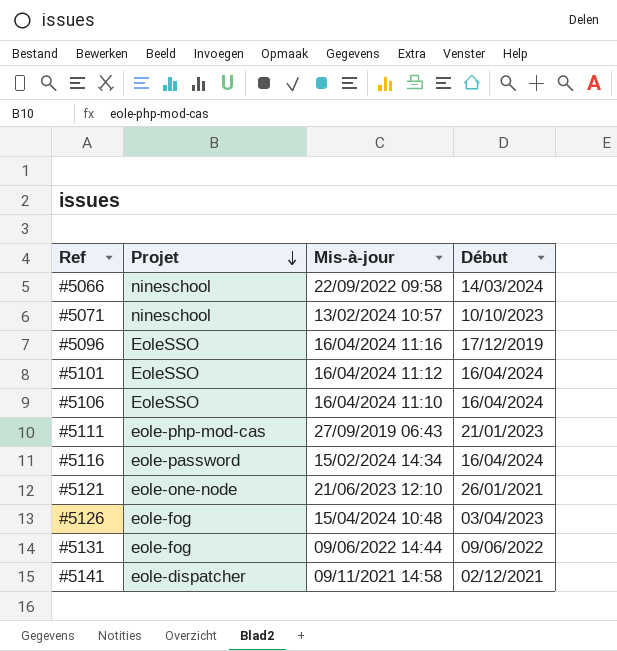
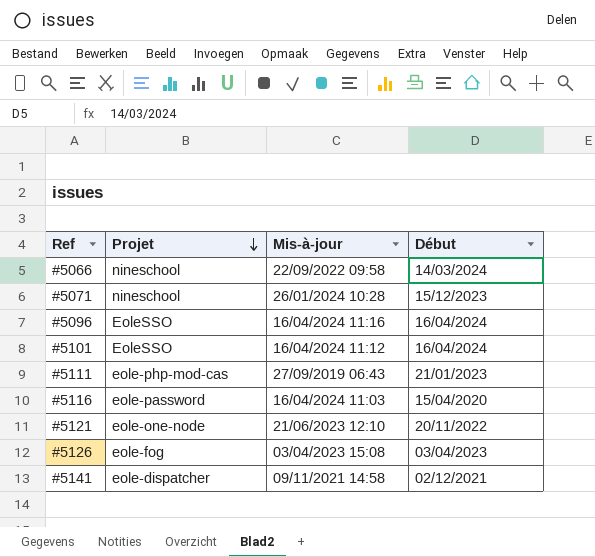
row #5106: EoleSSO | 16/04/2024 11:10 | 16/04/2024 -> none
row #5131: eole-fog | 09/06/2022 14:44 | 09/06/2022 -> none
#5071 | Mis-à-jour: 13/02/2024 10:57 -> 26/01/2024 10:28
#5071 | Début: 10/10/2023 -> 15/12/2023
#5096 | Début: 17/12/2019 -> 16/04/2024
#5116 | Mis-à-jour: 15/02/2024 14:34 -> 16/04/2024 11:03
#5116 | Début: 16/04/2024 -> 15/04/2020
#5121 | Début: 26/01/2021 -> 20/11/2022
#5126 | Mis-à-jour: 15/04/2024 10:48 -> 03/04/2023 15:08

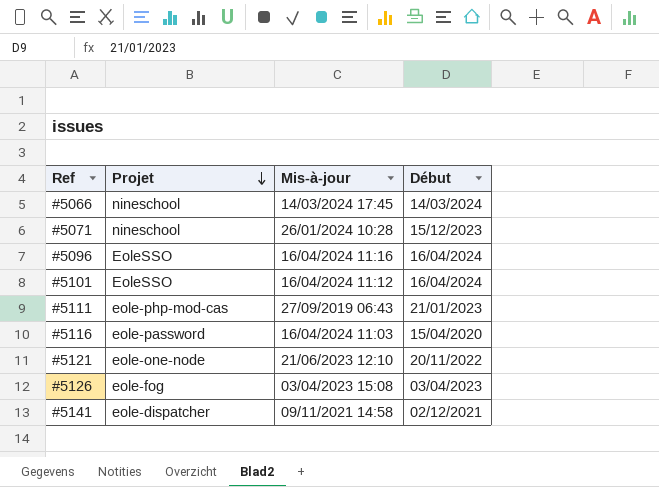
#5066 | Mis-à-jour: 22/09/2022 09:58 -> 14/03/2024 17:45

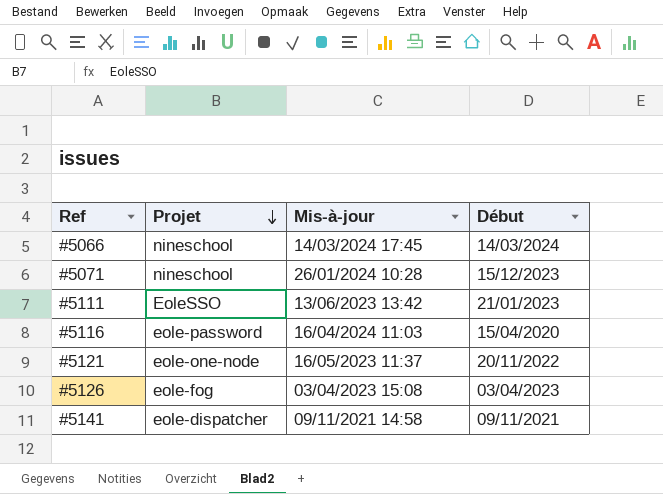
row #5096: EoleSSO | 16/04/2024 11:16 | 16/04/2024 -> none
row #5101: EoleSSO | 16/04/2024 11:12 | 16/04/2024 -> none
#5111 | Projet: eole-php-mod-cas -> EoleSSO
#5111 | Mis-à-jour: 27/09/2019 06:43 -> 13/06/2023 13:42
#5121 | Mis-à-jour: 21/06/2023 12:10 -> 16/05/2023 11:37
#5141 | Début: 02/12/2021 -> 09/11/2021

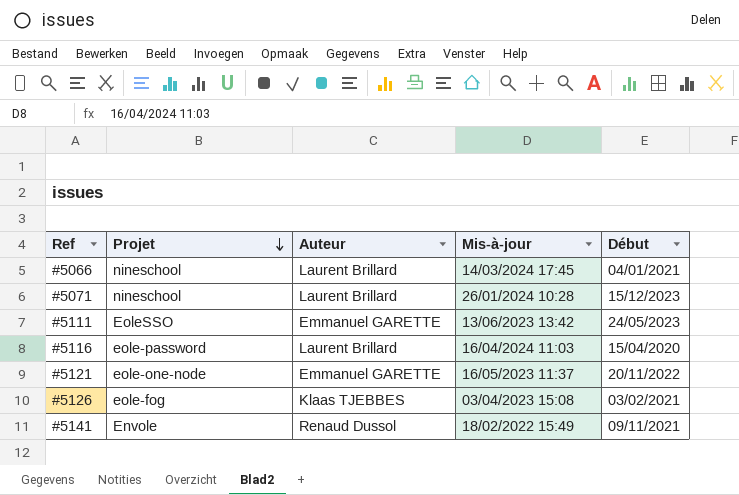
column Auteur | position: none -> 3
#5066 | Début: 14/03/2024 -> 04/01/2021
#5111 | Début: 21/01/2023 -> 24/05/2023
#5126 | Début: 03/04/2023 -> 03/02/2021
#5141 | Projet: eole-dispatcher -> Envole
#5141 | Mis-à-jour: 09/11/2021 14:58 -> 18/02/2022 15:49

